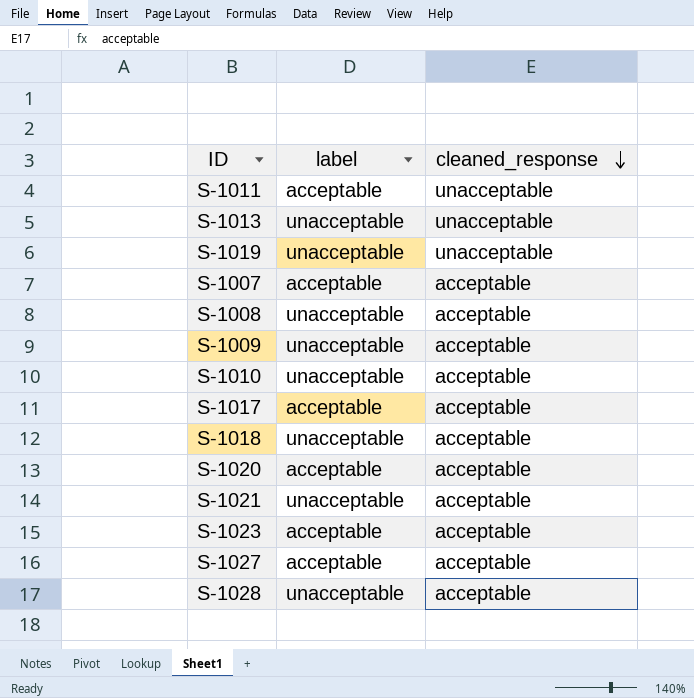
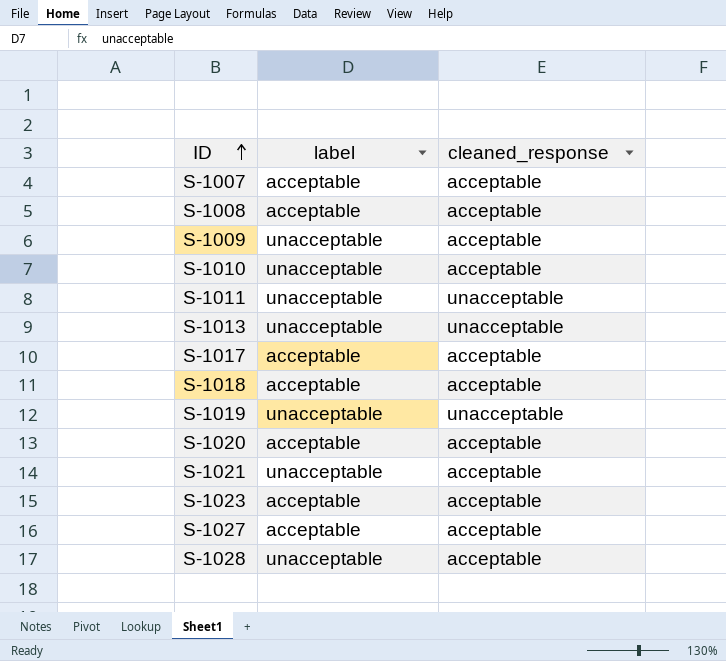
row order: cleaned_response descending -> ID ascending
S-1008 | label: unacceptable -> acceptable
S-1011 | label: acceptable -> unacceptable
S-1018 | label: unacceptable -> acceptable

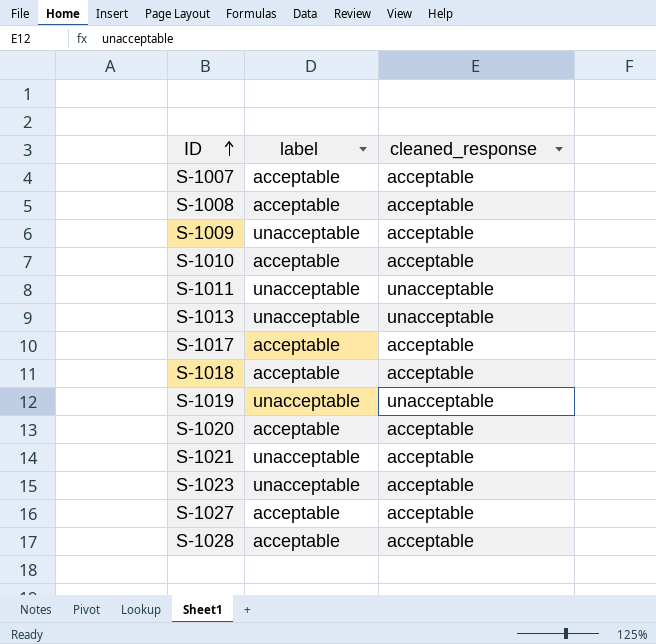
S-1010 | label: unacceptable -> acceptable
S-1023 | label: acceptable -> unacceptable
S-1028 | label: unacceptable -> acceptable

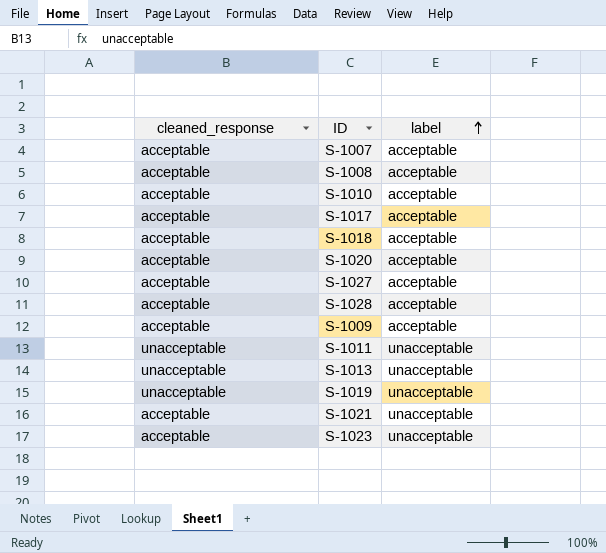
row order: ID ascending -> label ascending
column cleaned_response | position: 3 -> 1
S-1009 | label: unacceptable -> acceptable

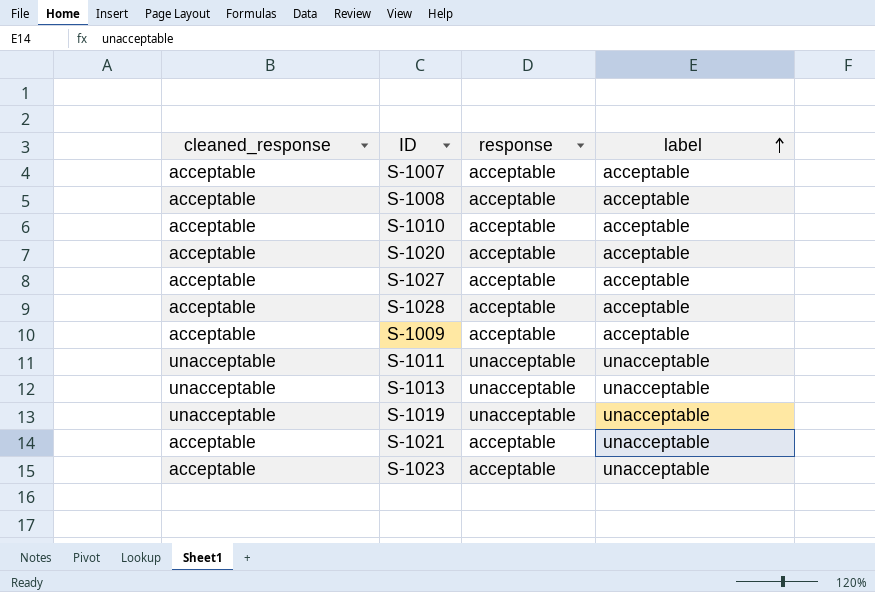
column response | position: none -> 3
row S-1017: acceptable | acceptable -> none
row S-1018: acceptable | acceptable -> none

